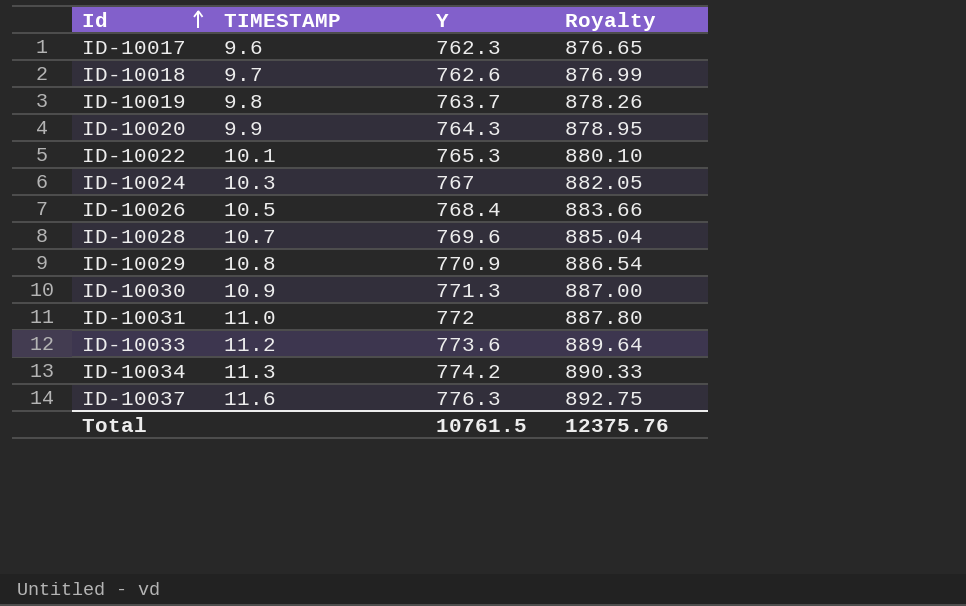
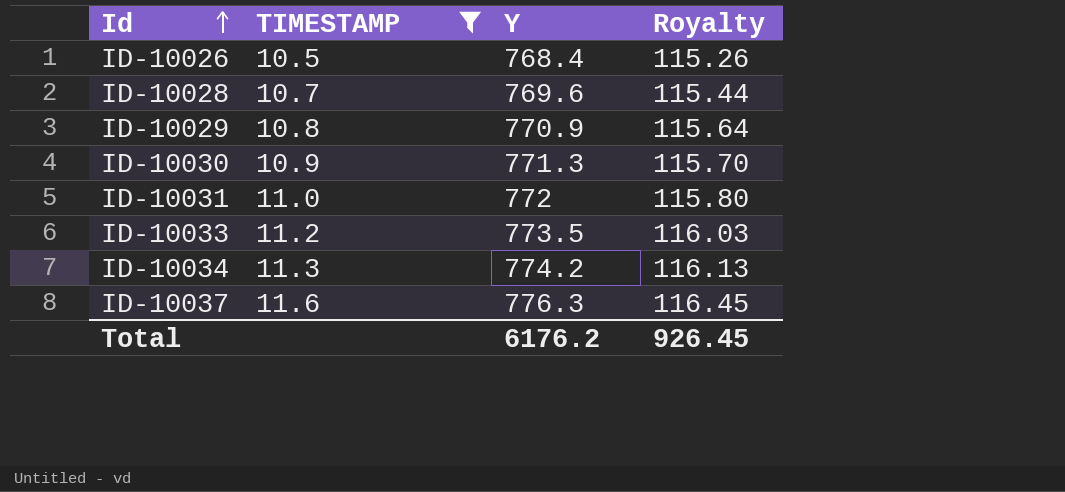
filter: none -> TIMESTAMP >= 10.5
column Royalty | formula: [Y] * 1.15 -> [Y] * 0.15
ID-10033 | Y: 773.6 -> 773.5
Total | Y: 10761.5 -> 6176.2
Total | Royalty: 12375.76 -> 926.45

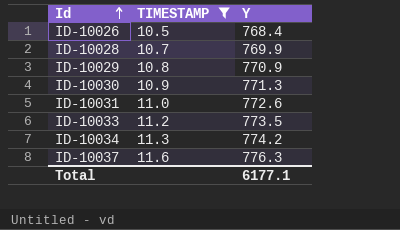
column Royalty | formula: [Y] * 0.15 -> none
ID-10028 | Y: 769.6 -> 769.9
ID-10031 | Y: 772 -> 772.6
Total | Y: 6176.2 -> 6177.1

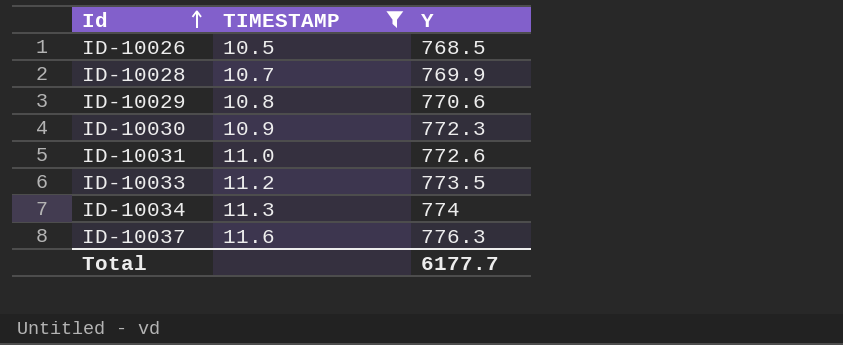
ID-10026 | Y: 768.4 -> 768.5
ID-10029 | Y: 770.9 -> 770.6
ID-10030 | Y: 771.3 -> 772.3
ID-10034 | Y: 774.2 -> 774
Total | Y: 6177.1 -> 6177.7

